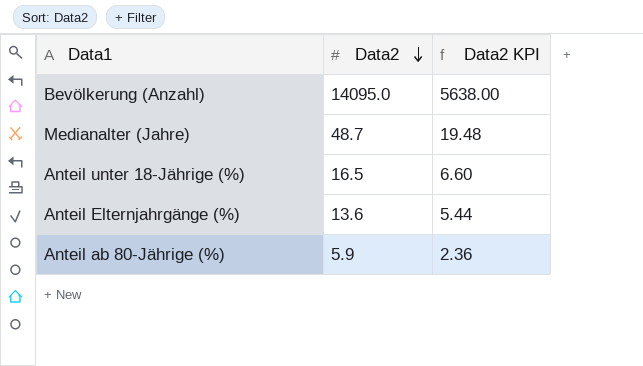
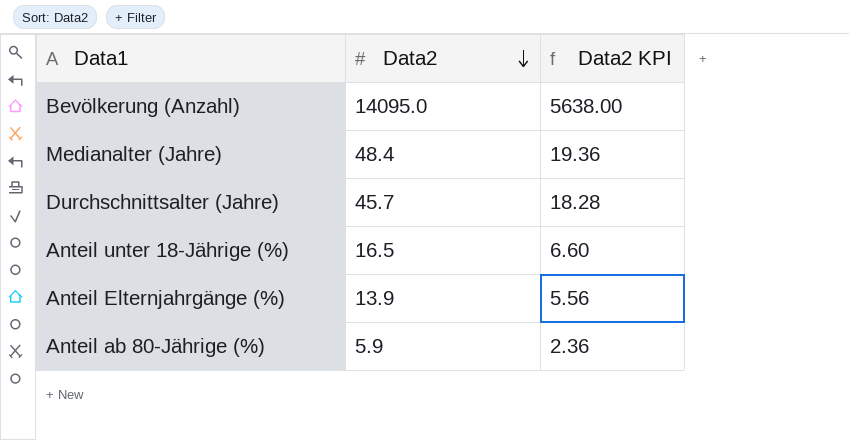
Medianalter (Jahre) | Data2: 48.7 -> 48.4
Medianalter (Jahre) | Data2 KPI: 19.48 -> 19.36
row Durchschnittsalter (Jahre): none -> 45.7 | 18.28
Anteil Elternjahrgänge (%) | Data2: 13.6 -> 13.9
Anteil Elternjahrgänge (%) | Data2 KPI: 5.44 -> 5.56

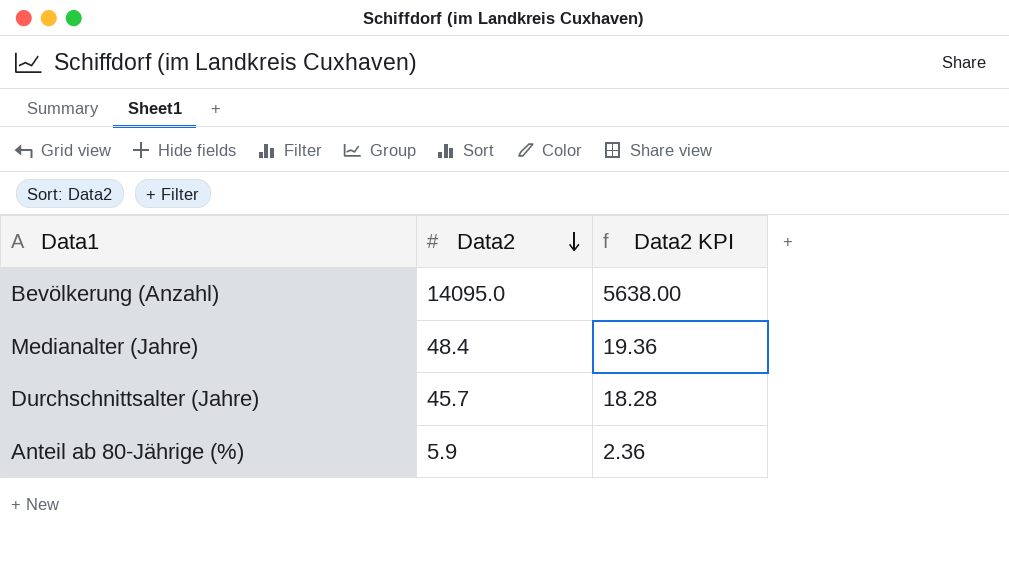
row Anteil unter 18-Jährige (%): 16.5 | 6.60 -> none
row Anteil Elternjahrgänge (%): 13.9 | 5.56 -> none

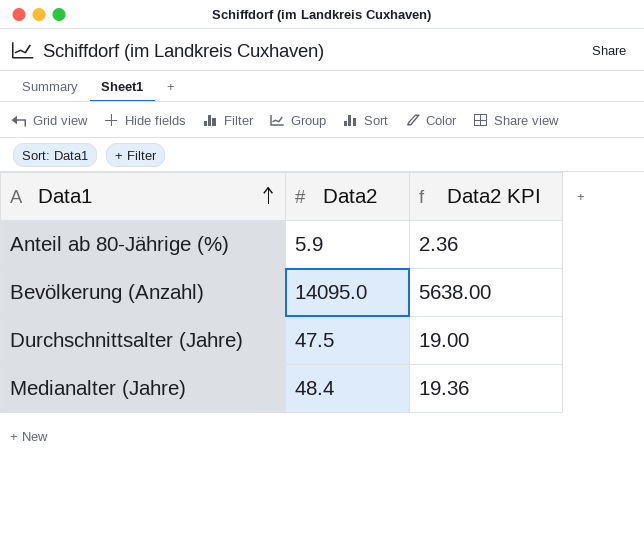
row order: Data2 descending -> Data1 ascending
Durchschnittsalter (Jahre) | Data2: 45.7 -> 47.5
Durchschnittsalter (Jahre) | Data2 KPI: 18.28 -> 19.00

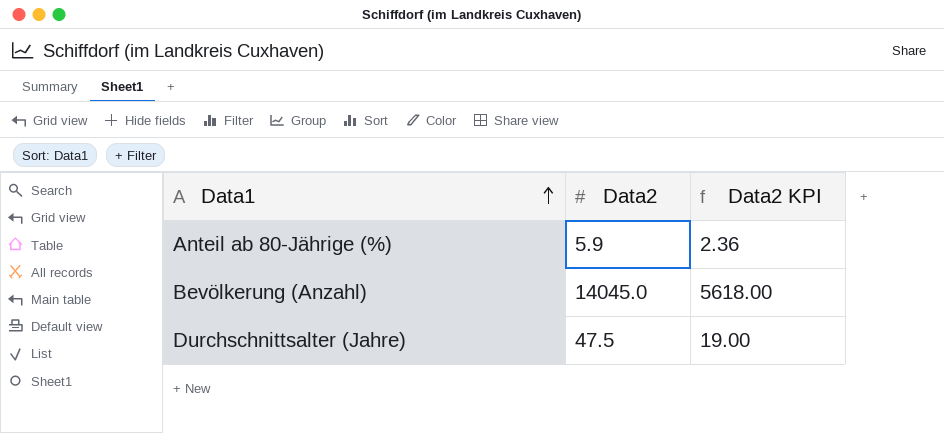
row Medianalter (Jahre): 48.4 | 19.36 -> none
Bevölkerung (Anzahl) | Data2: 14095.0 -> 14045.0
Bevölkerung (Anzahl) | Data2 KPI: 5638.00 -> 5618.00

